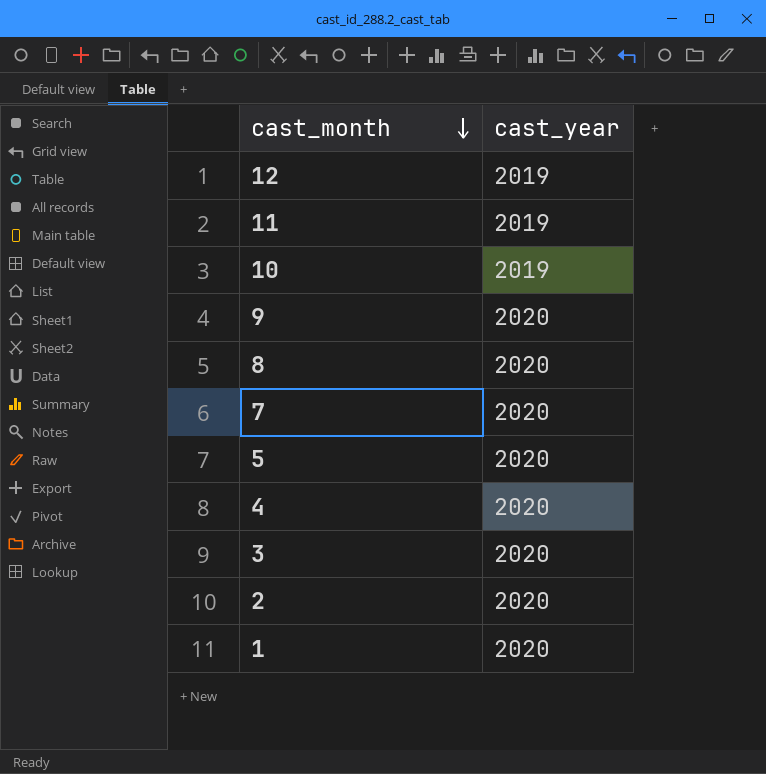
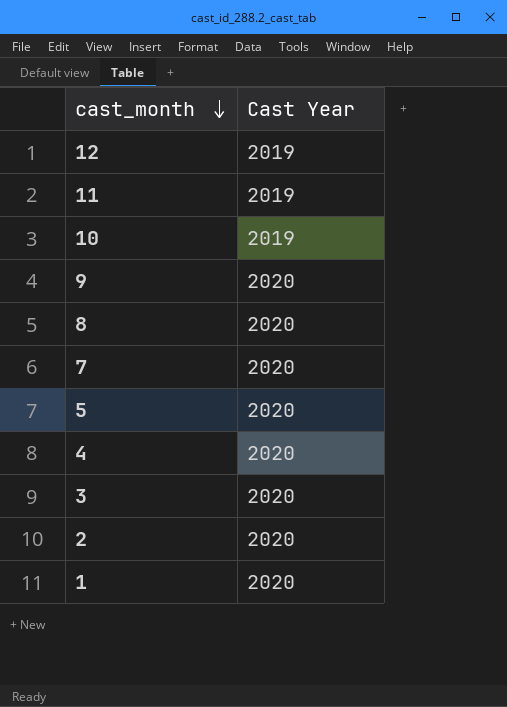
column name: cast_year -> Cast Year

